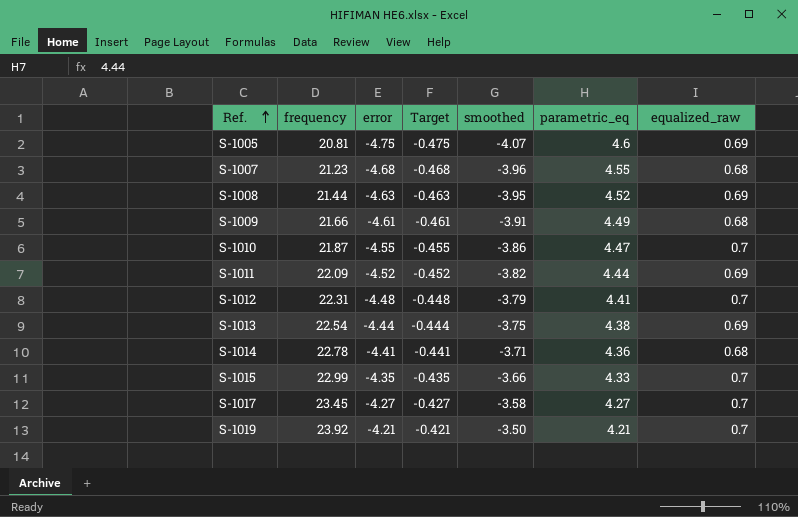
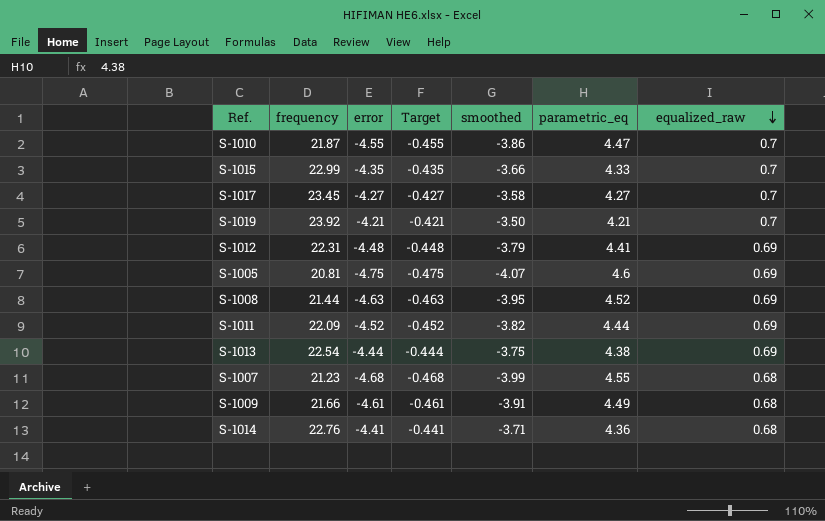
row order: Ref. ascending -> equalized_raw descending
S-1012 | equalized_raw: 0.7 -> 0.69
S-1007 | smoothed: -3.96 -> -3.99
S-1014 | frequency: 22.78 -> 22.76

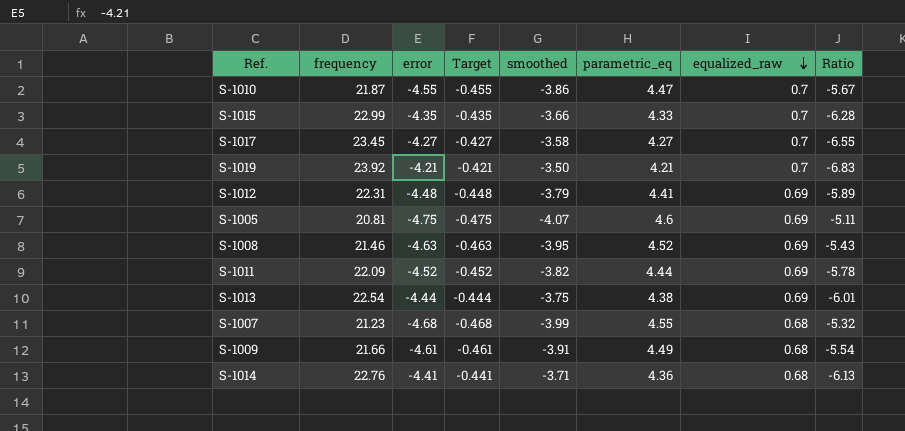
column Ratio | formula: none -> [frequency] / [smoothed]
S-1008 | frequency: 21.44 -> 21.46

